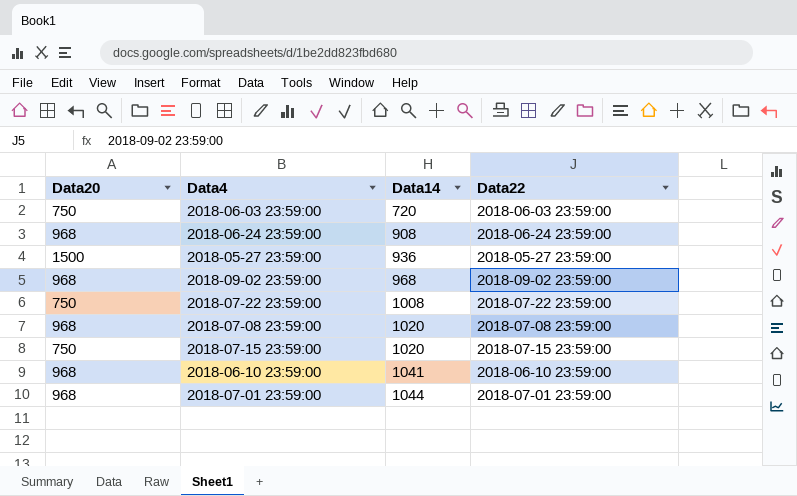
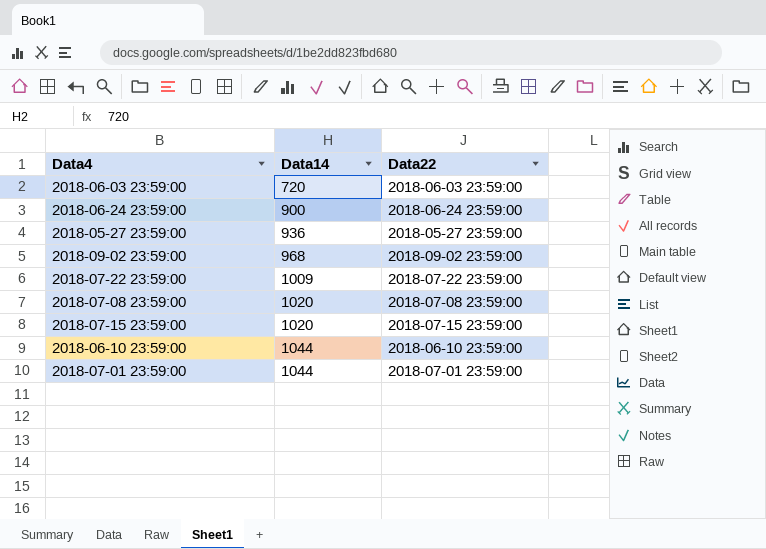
column Data20 | position: 1 -> none
2018-06-24 23:59:00 | Data14: 908 -> 900
2018-07-22 23:59:00 | Data14: 1008 -> 1009
2018-06-10 23:59:00 | Data14: 1041 -> 1044

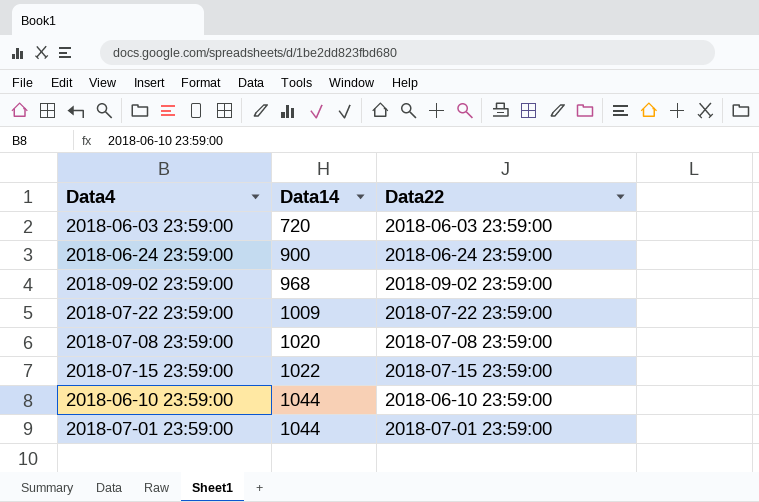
row 2018-05-27 23:59:00: 936 | 2018-05-27 23:59:00 -> none
2018-07-15 23:59:00 | Data14: 1020 -> 1022

